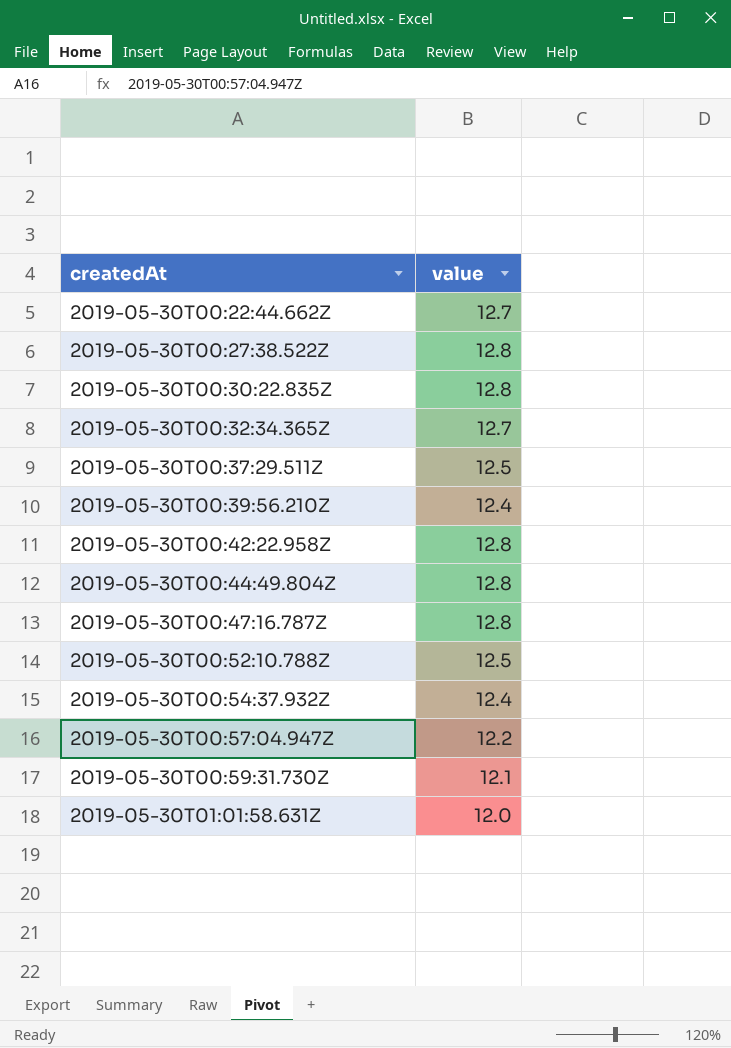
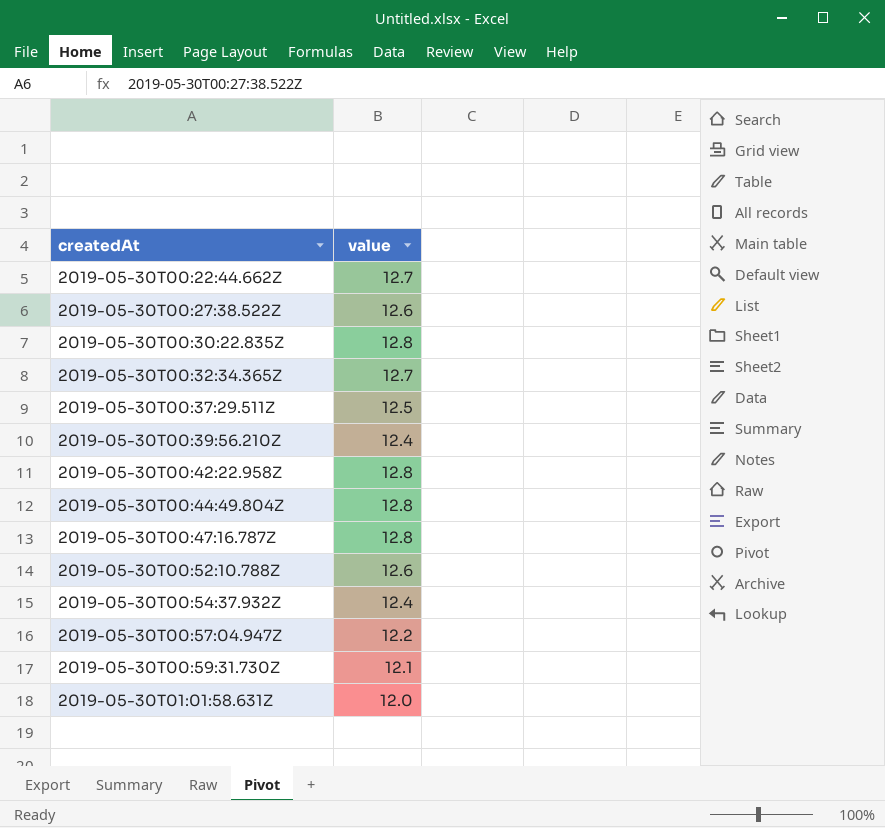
2019-05-30T00:27:38.522Z | value: 12.8 -> 12.6
2019-05-30T00:52:10.788Z | value: 12.5 -> 12.6

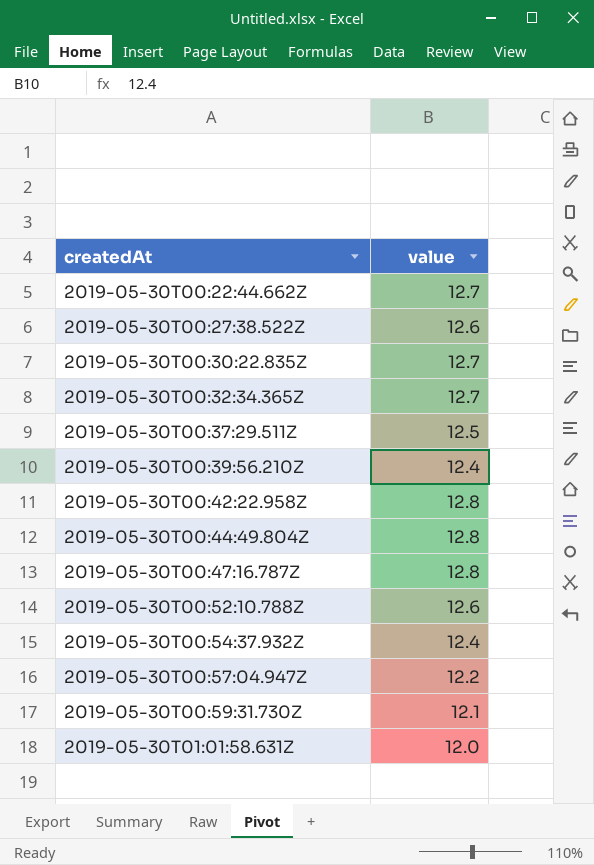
2019-05-30T00:30:22.835Z | value: 12.8 -> 12.7

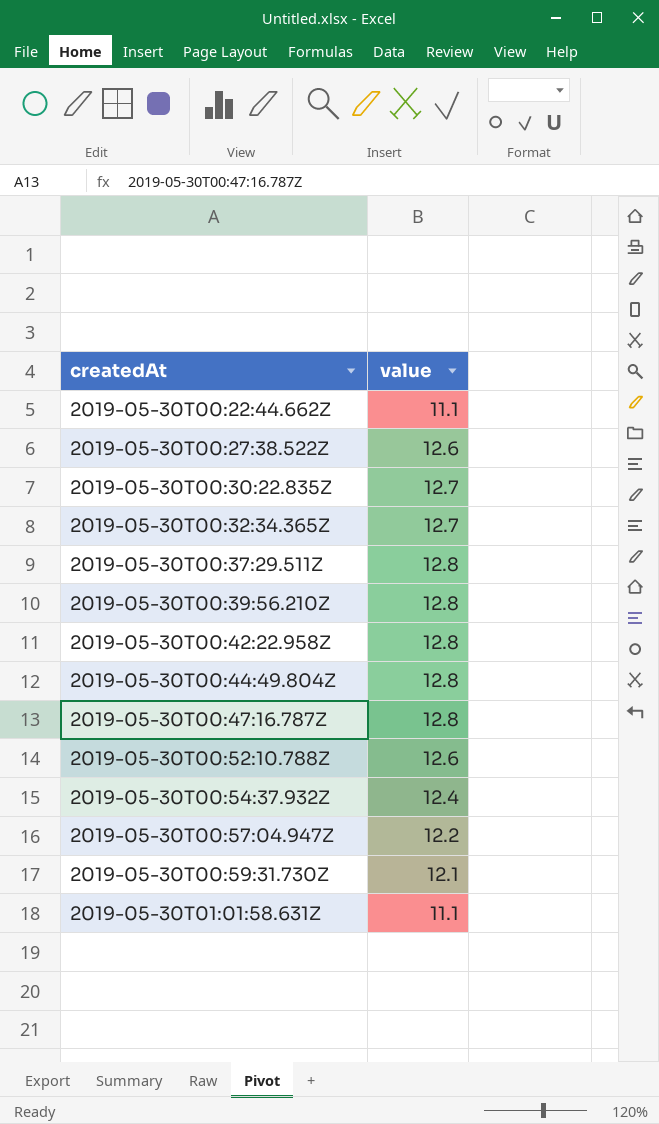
2019-05-30T00:22:44.662Z | value: 12.7 -> 11.1
2019-05-30T00:37:29.511Z | value: 12.5 -> 12.8
2019-05-30T00:39:56.210Z | value: 12.4 -> 12.8
2019-05-30T01:01:58.631Z | value: 12.0 -> 11.1

